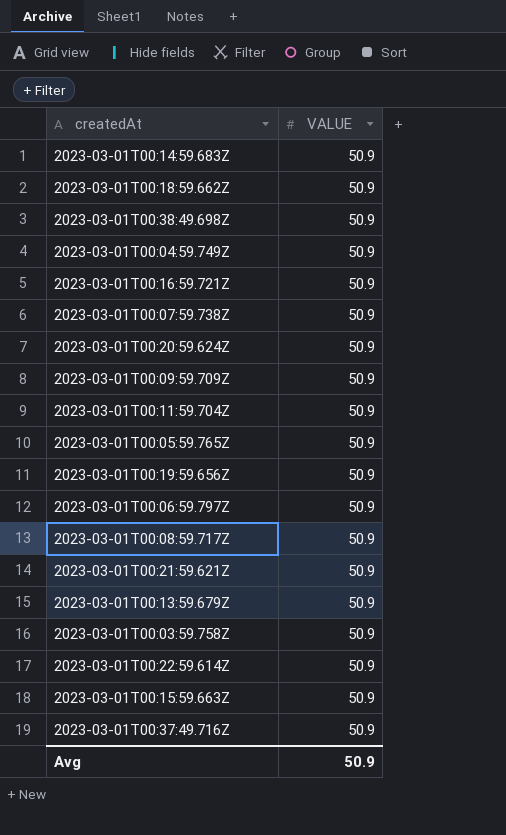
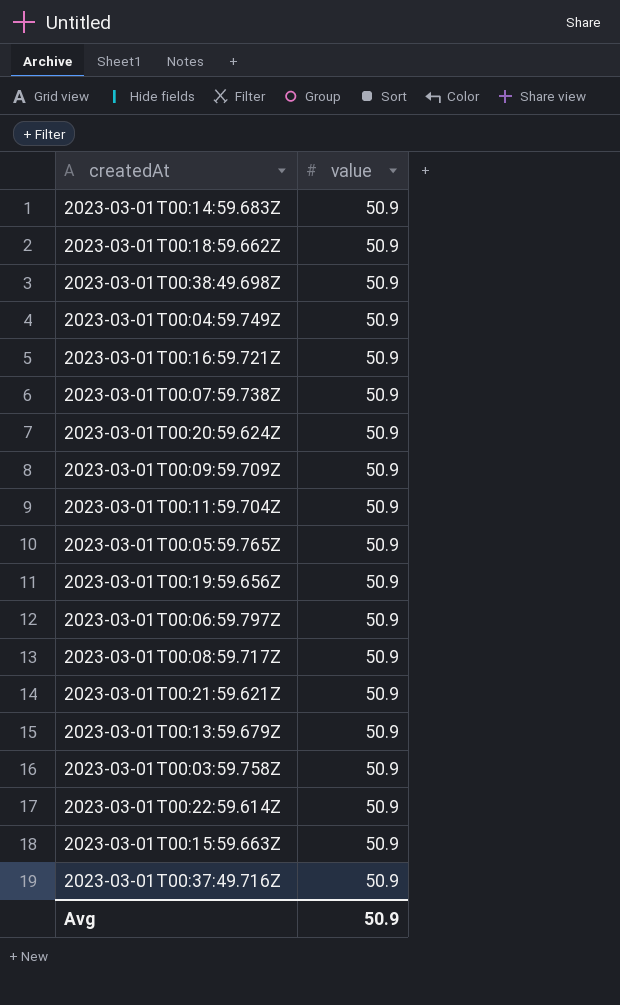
column name: VALUE -> value

